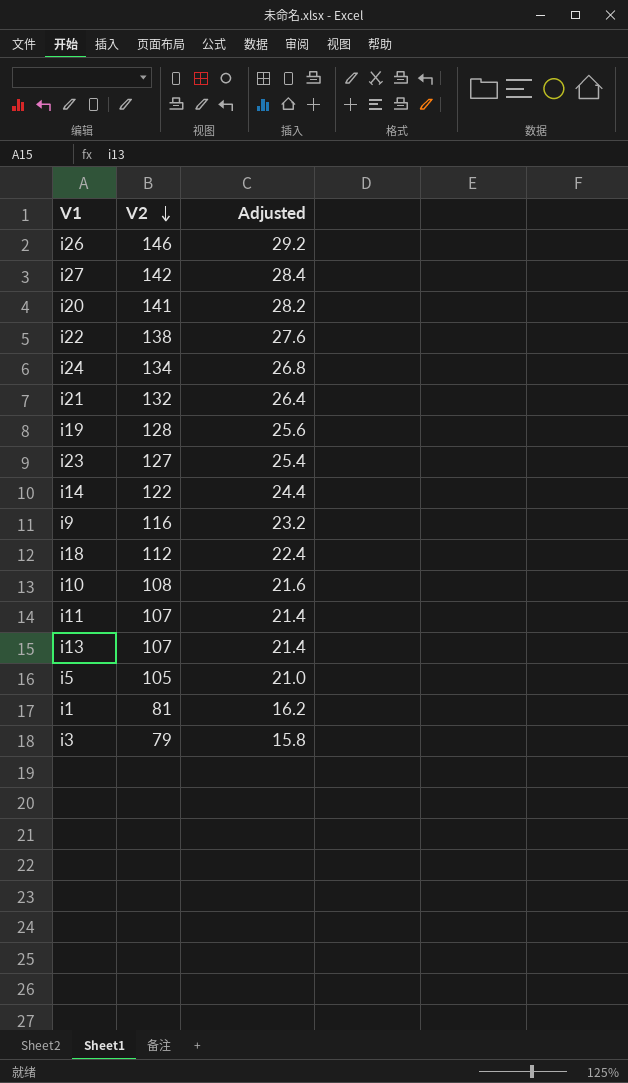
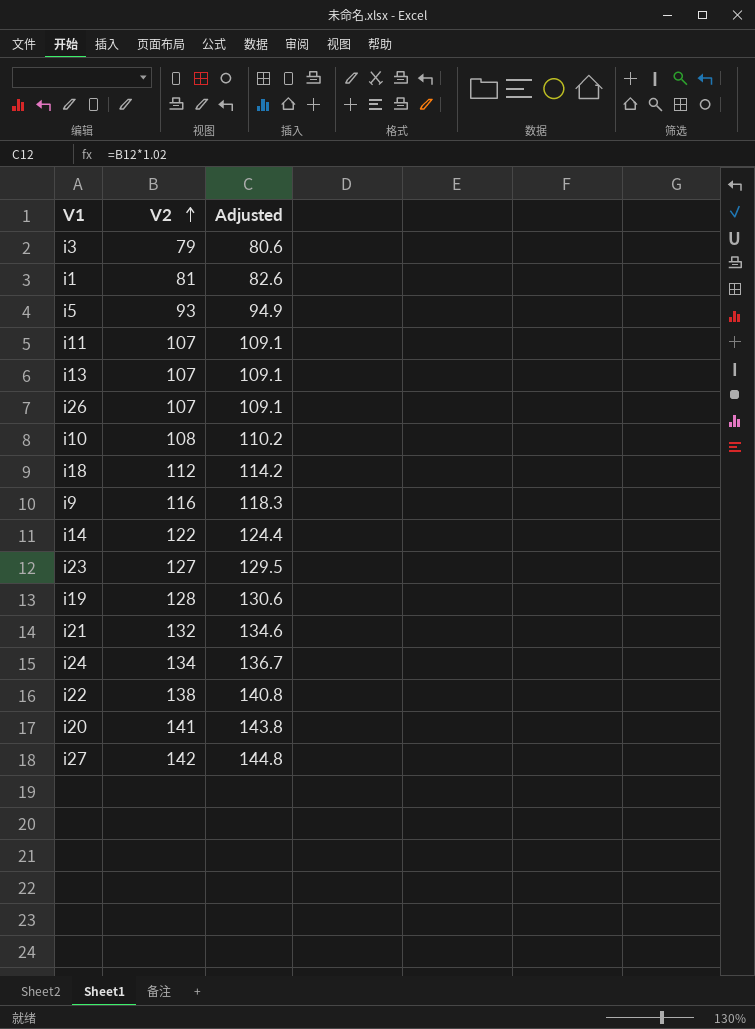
row order: V2 descending -> V2 ascending
column Adjusted | formula: [V2] * 0.2 -> [V2] * 1.02
i5 | V2: 105 -> 93
i26 | V2: 146 -> 107

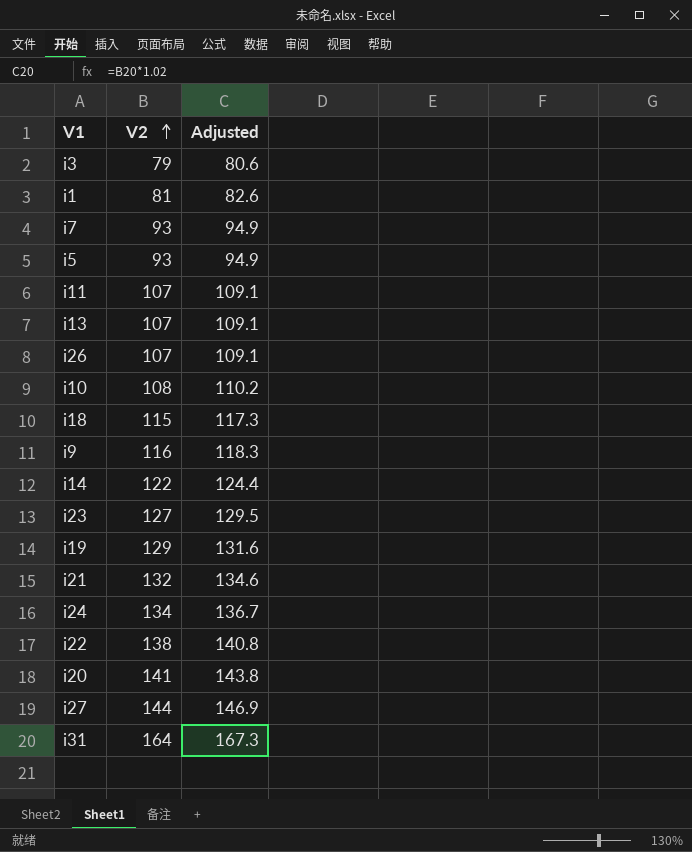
row i7: none -> 93 | 94.9
i18 | V2: 112 -> 115
i18 | Adjusted: 114.2 -> 117.3
i19 | V2: 128 -> 129
i19 | Adjusted: 130.6 -> 131.6
i27 | V2: 142 -> 144
i27 | Adjusted: 144.8 -> 146.9
row i31: none -> 164 | 167.3

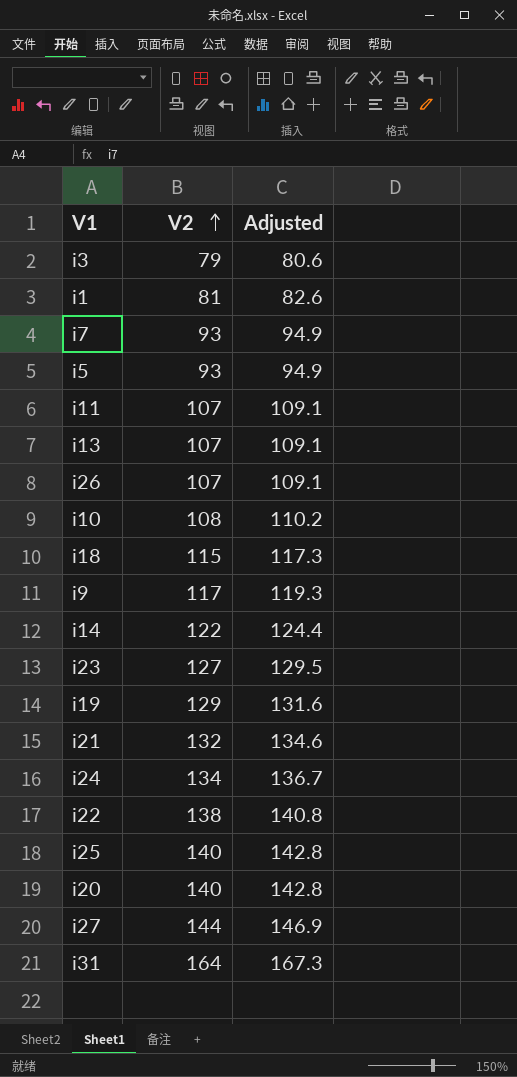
i9 | V2: 116 -> 117
i9 | Adjusted: 118.3 -> 119.3
row i25: none -> 140 | 142.8
i20 | V2: 141 -> 140
i20 | Adjusted: 143.8 -> 142.8

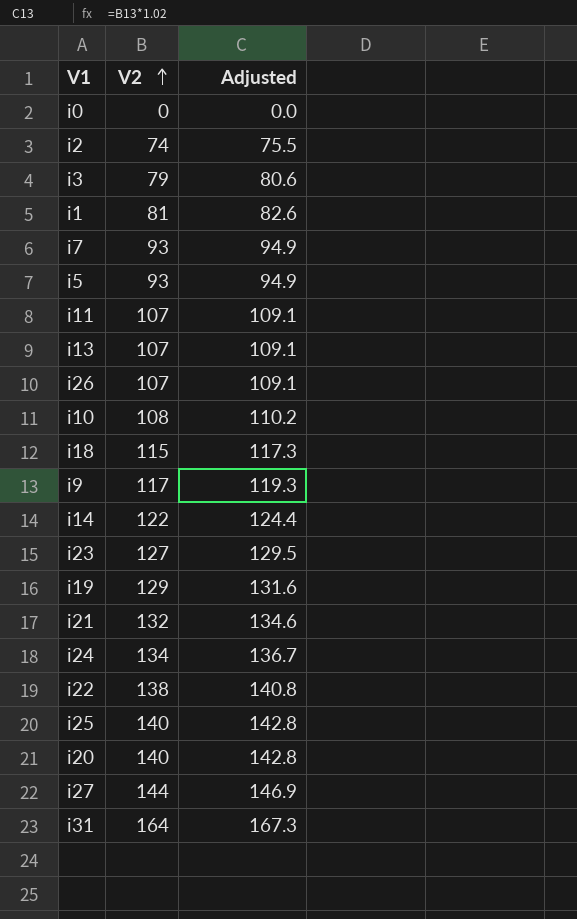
row i0: none -> 0 | 0.0
row i2: none -> 74 | 75.5

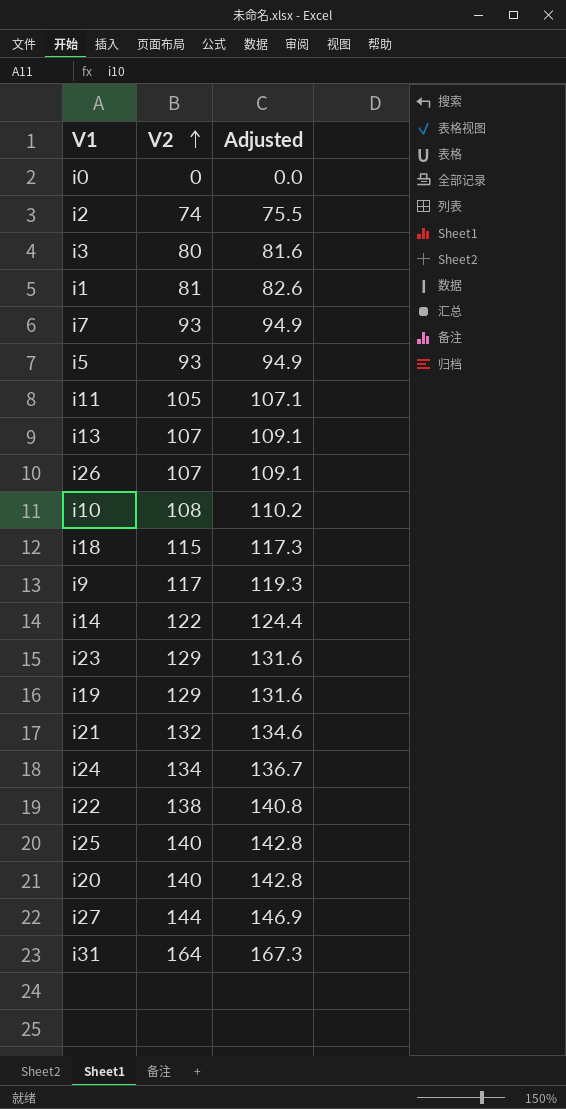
i3 | V2: 79 -> 80
i3 | Adjusted: 80.6 -> 81.6
i11 | V2: 107 -> 105
i11 | Adjusted: 109.1 -> 107.1
i23 | V2: 127 -> 129
i23 | Adjusted: 129.5 -> 131.6

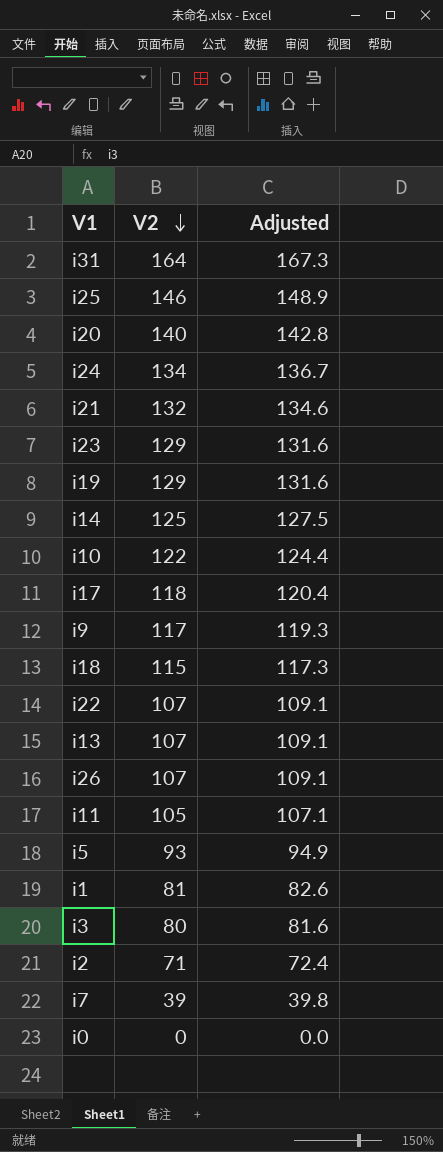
row order: V2 ascending -> V2 descending
row i27: 144 | 146.9 -> none
i25 | V2: 140 -> 146
i25 | Adjusted: 142.8 -> 148.9
i14 | V2: 122 -> 125
i14 | Adjusted: 124.4 -> 127.5
i10 | V2: 108 -> 122
i10 | Adjusted: 110.2 -> 124.4
row i17: none -> 118 | 120.4
i22 | V2: 138 -> 107
i22 | Adjusted: 140.8 -> 109.1
i2 | V2: 74 -> 71
i2 | Adjusted: 75.5 -> 72.4
i7 | V2: 93 -> 39
i7 | Adjusted: 94.9 -> 39.8

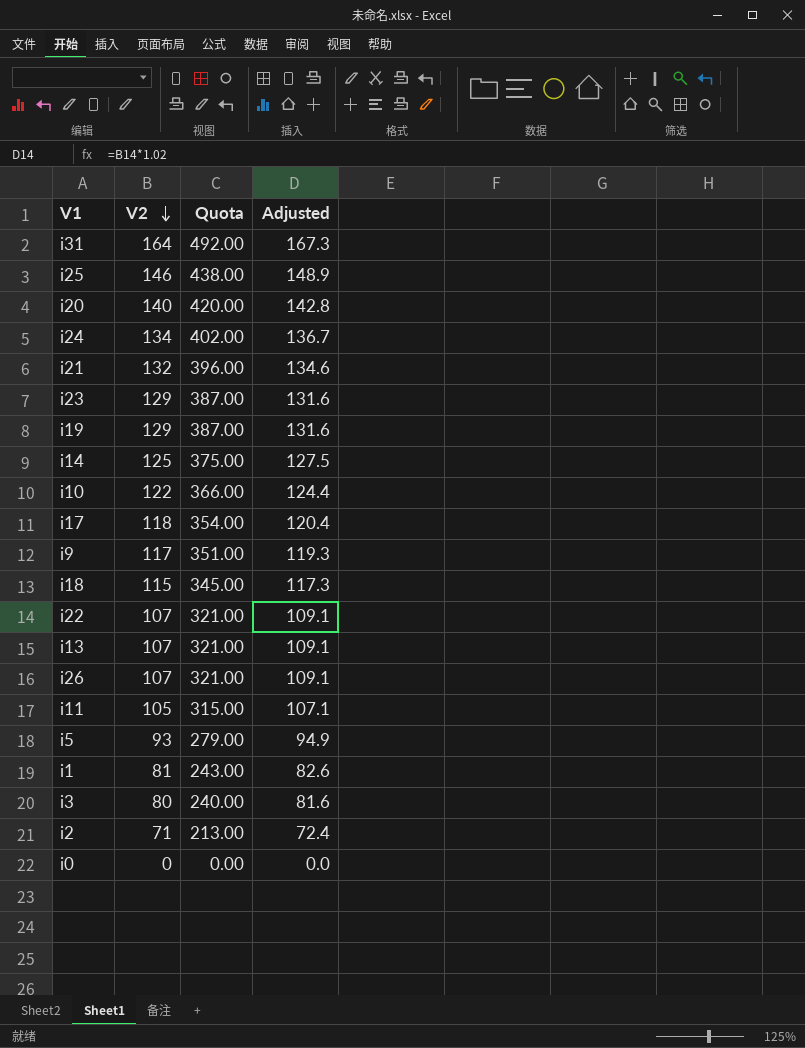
column Quota | formula: none -> [V2] * 3
row i7: 39 | 39.8 -> none

